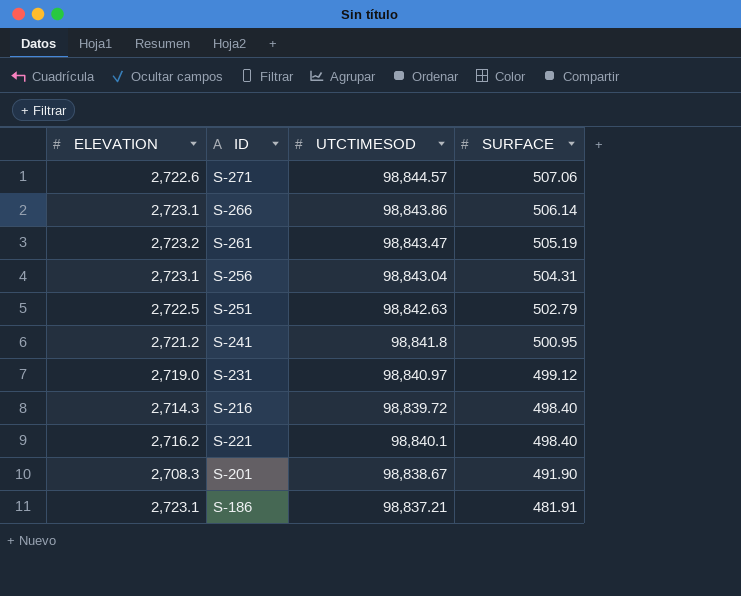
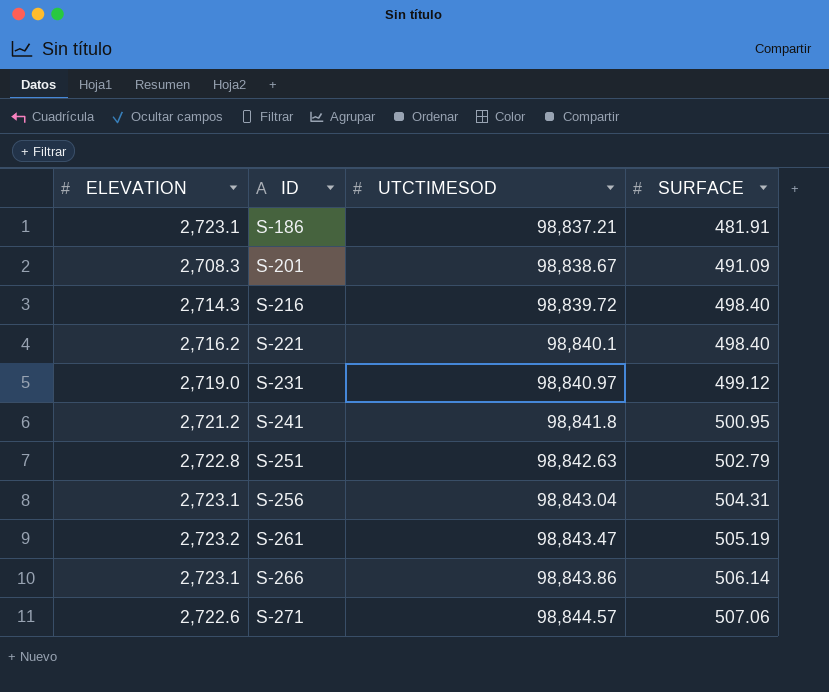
row order: SURFACE descending -> ID ascending
S-201 | SURFACE: 491.90 -> 491.09
S-251 | ELEVATION: 2,722.5 -> 2,722.8

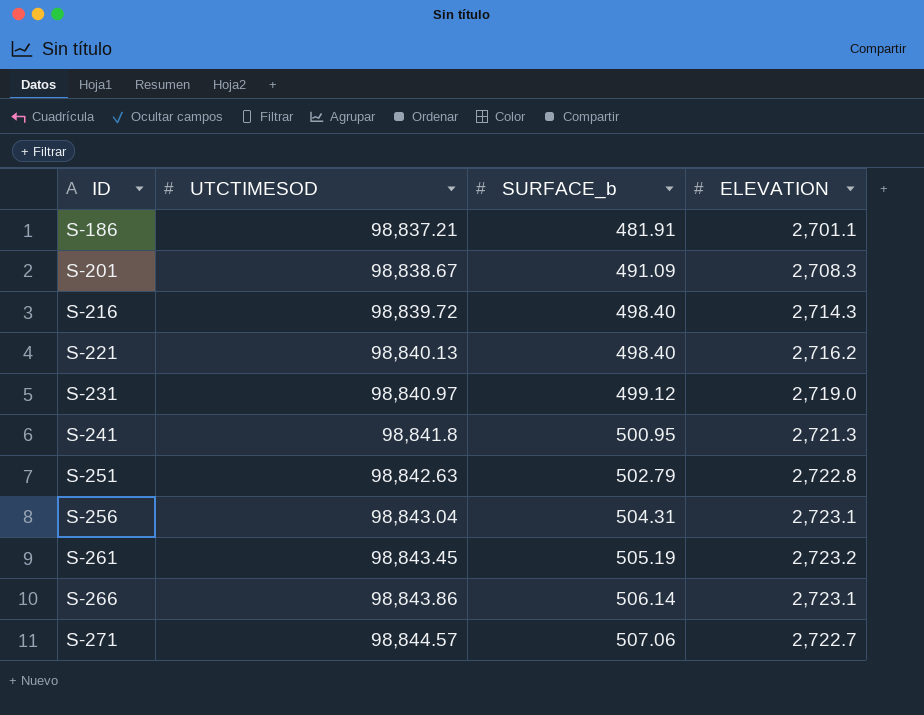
column name: SURFACE -> SURFACE_b
column ELEVATION | position: 1 -> 4
S-186 | ELEVATION: 2,723.1 -> 2,701.1
S-221 | UTCTIMESOD: 98,840.1 -> 98,840.13
S-241 | ELEVATION: 2,721.2 -> 2,721.3
S-261 | UTCTIMESOD: 98,843.47 -> 98,843.45
S-271 | ELEVATION: 2,722.6 -> 2,722.7

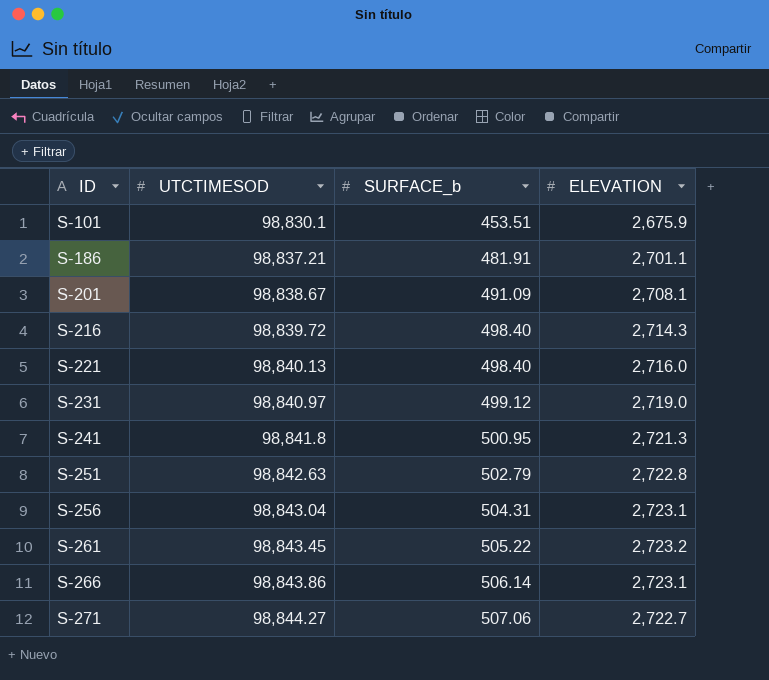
row S-101: none -> 98,830.1 | 453.51 | 2,675.9
S-201 | ELEVATION: 2,708.3 -> 2,708.1
S-221 | ELEVATION: 2,716.2 -> 2,716.0
S-261 | SURFACE_b: 505.19 -> 505.22
S-271 | UTCTIMESOD: 98,844.57 -> 98,844.27

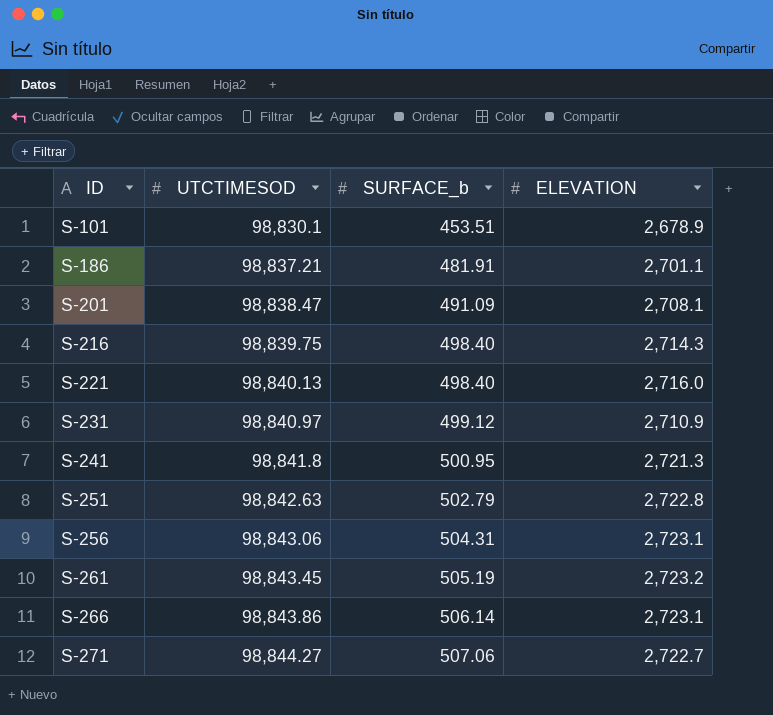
S-101 | ELEVATION: 2,675.9 -> 2,678.9
S-201 | UTCTIMESOD: 98,838.67 -> 98,838.47
S-216 | UTCTIMESOD: 98,839.72 -> 98,839.75
S-231 | ELEVATION: 2,719.0 -> 2,710.9
S-256 | UTCTIMESOD: 98,843.04 -> 98,843.06
S-261 | SURFACE_b: 505.22 -> 505.19

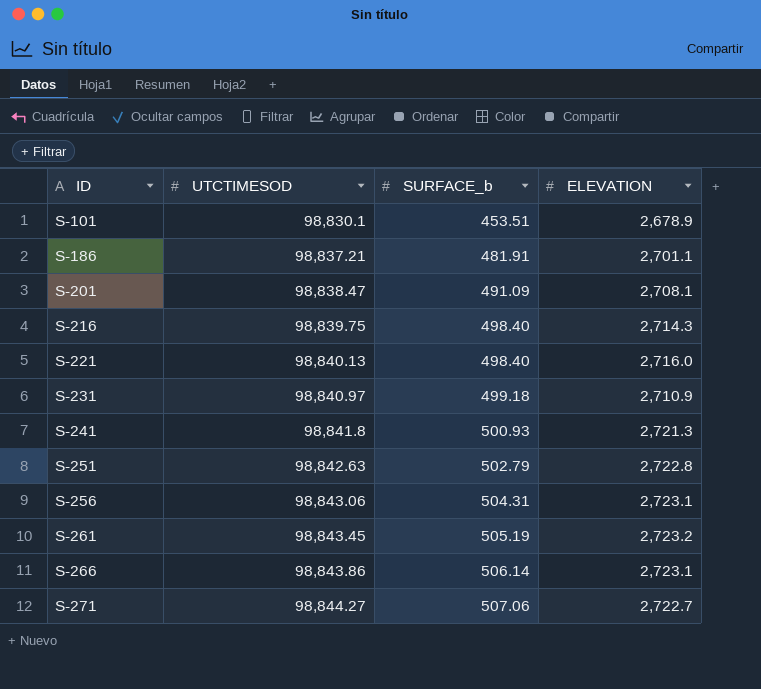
S-231 | SURFACE_b: 499.12 -> 499.18
S-241 | SURFACE_b: 500.95 -> 500.93

